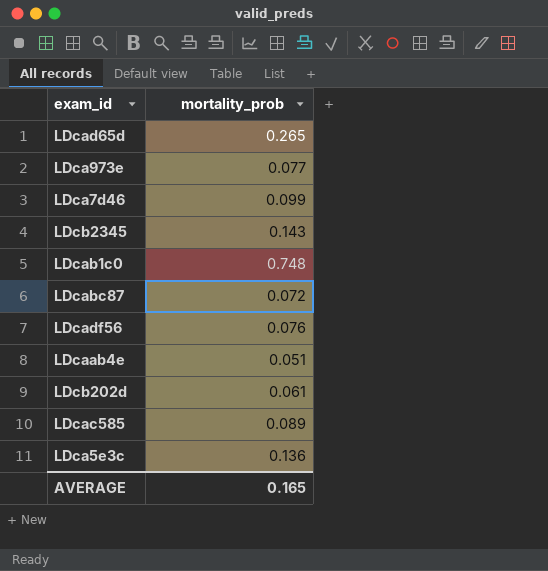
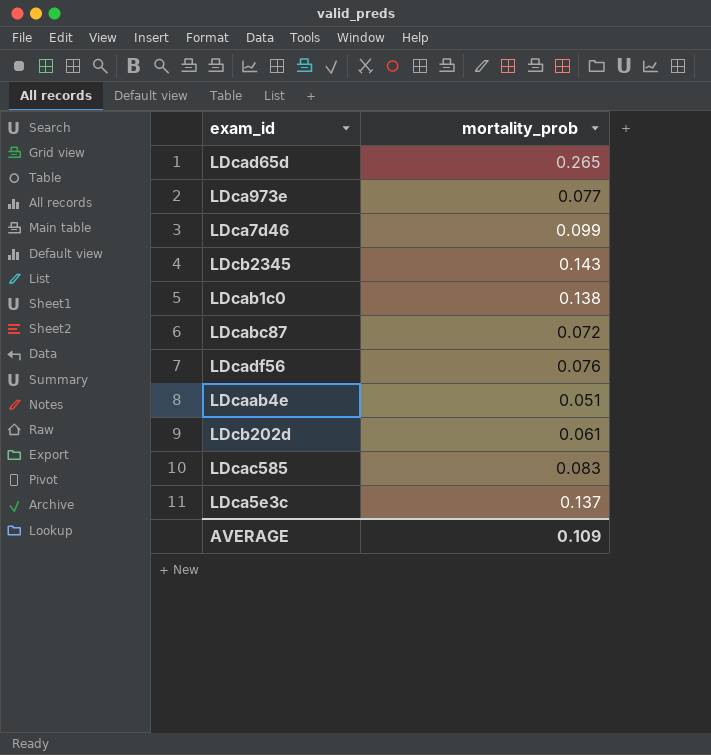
LDcab1c0 | mortality_prob: 0.748 -> 0.138
LDcac585 | mortality_prob: 0.089 -> 0.083
LDca5e3c | mortality_prob: 0.136 -> 0.137
AVERAGE | mortality_prob: 0.165 -> 0.109

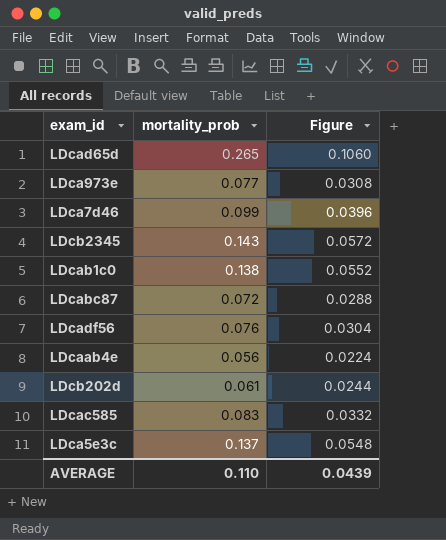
column Figure | formula: none -> [mortality_prob] * 0.4
LDcaab4e | mortality_prob: 0.051 -> 0.056
AVERAGE | mortality_prob: 0.109 -> 0.110

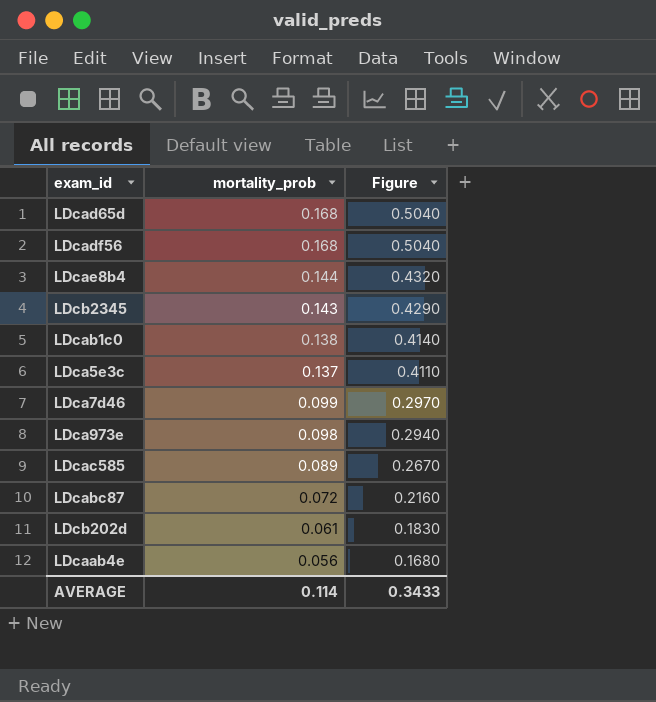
row order: none -> mortality_prob descending
column Figure | formula: [mortality_prob] * 0.4 -> [mortality_prob] * 3
LDcad65d | mortality_prob: 0.265 -> 0.168
LDcadf56 | mortality_prob: 0.076 -> 0.168
row LDcae8b4: none -> 0.144 | 0.4320
LDca973e | mortality_prob: 0.077 -> 0.098
LDcac585 | mortality_prob: 0.083 -> 0.089
AVERAGE | mortality_prob: 0.110 -> 0.114
AVERAGE | Figure: 0.0439 -> 0.3433

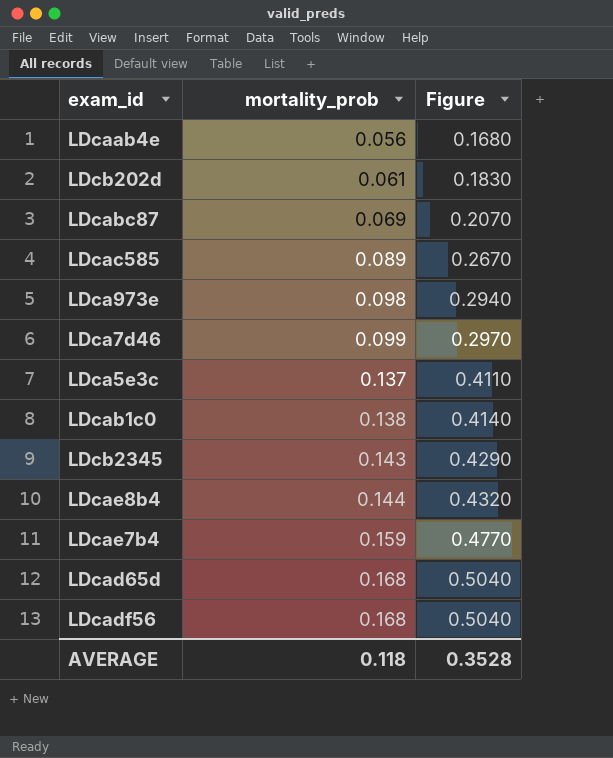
row order: mortality_prob descending -> mortality_prob ascending
LDcabc87 | mortality_prob: 0.072 -> 0.069
LDcabc87 | Figure: 0.2160 -> 0.2070
row LDcae7b4: none -> 0.159 | 0.4770
AVERAGE | mortality_prob: 0.114 -> 0.118
AVERAGE | Figure: 0.3433 -> 0.3528

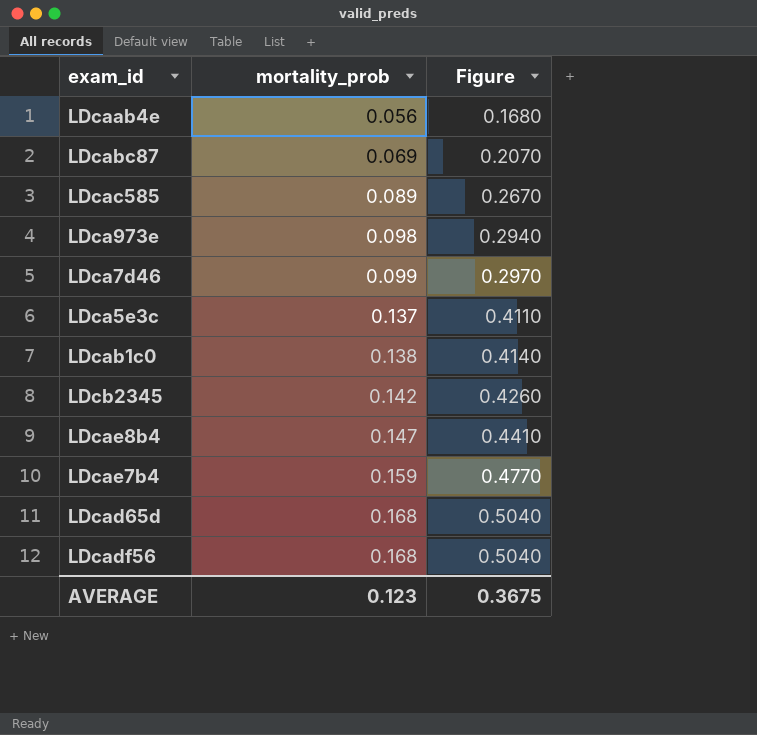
row LDcb202d: 0.061 | 0.1830 -> none
LDcb2345 | mortality_prob: 0.143 -> 0.142
LDcb2345 | Figure: 0.4290 -> 0.4260
LDcae8b4 | mortality_prob: 0.144 -> 0.147
LDcae8b4 | Figure: 0.4320 -> 0.4410
AVERAGE | mortality_prob: 0.118 -> 0.123
AVERAGE | Figure: 0.3528 -> 0.3675

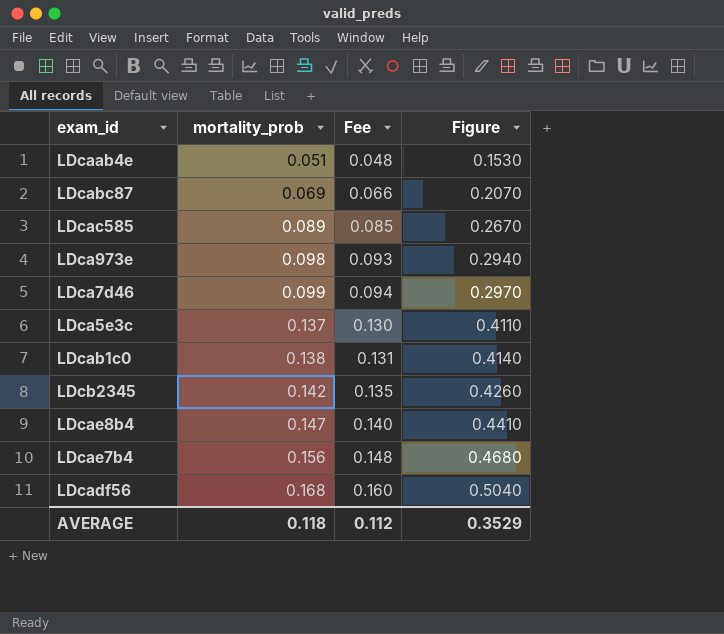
column Fee | formula: none -> [mortality_prob] * 0.95
row LDcad65d: 0.168 | 0.5040 -> none
LDcaab4e | mortality_prob: 0.056 -> 0.051
LDcaab4e | Figure: 0.1680 -> 0.1530
LDcae7b4 | mortality_prob: 0.159 -> 0.156
LDcae7b4 | Figure: 0.4770 -> 0.4680
AVERAGE | mortality_prob: 0.123 -> 0.118
AVERAGE | Figure: 0.3675 -> 0.3529

